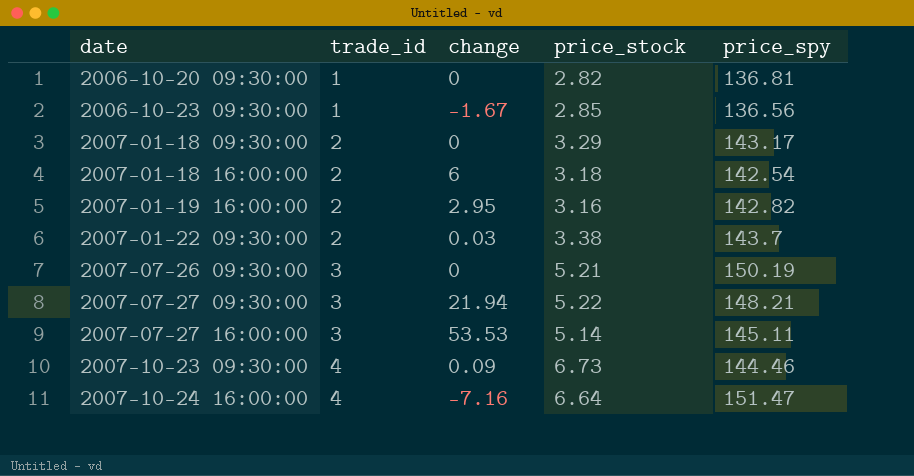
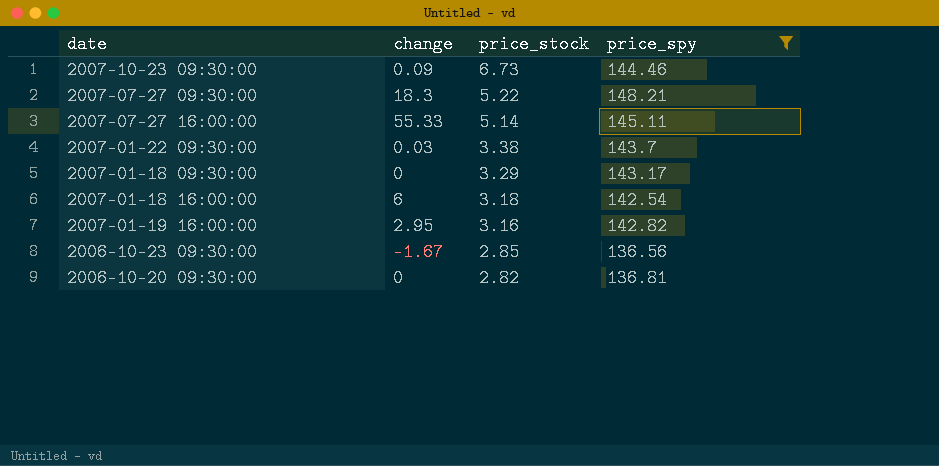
filter: none -> price_spy <= 148.21
row order: date ascending -> price_stock descending
column trade_id | position: 2 -> none
2007-07-27 09:30:00 | change: 21.94 -> 18.3
2007-07-27 16:00:00 | change: 53.53 -> 55.33

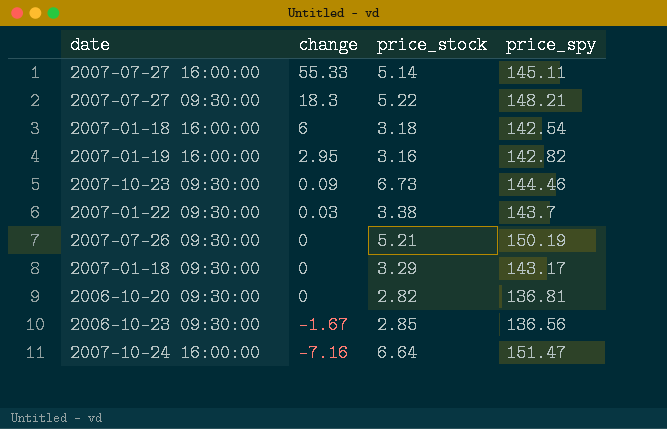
filter: price_spy <= 148.21 -> none
row order: price_stock descending -> change descending

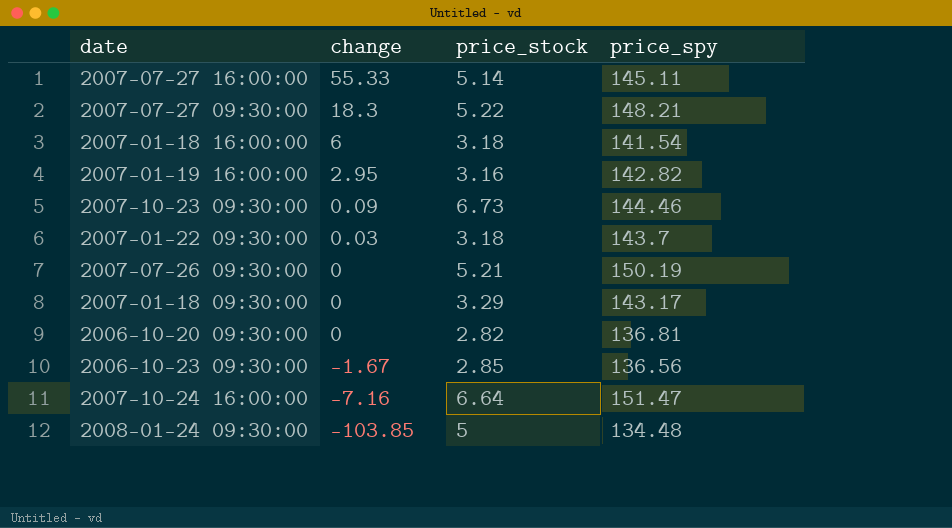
2007-01-18 16:00:00 | price_spy: 142.54 -> 141.54
2007-01-22 09:30:00 | price_stock: 3.38 -> 3.18
row 2008-01-24 09:30:00: none -> -103.85 | 5 | 134.48

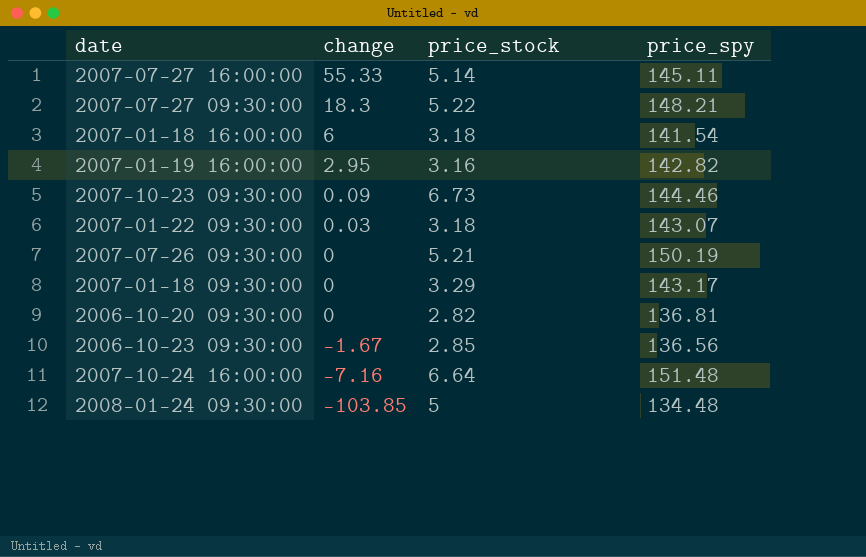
2007-01-22 09:30:00 | price_spy: 143.7 -> 143.07
2007-10-24 16:00:00 | price_spy: 151.47 -> 151.48

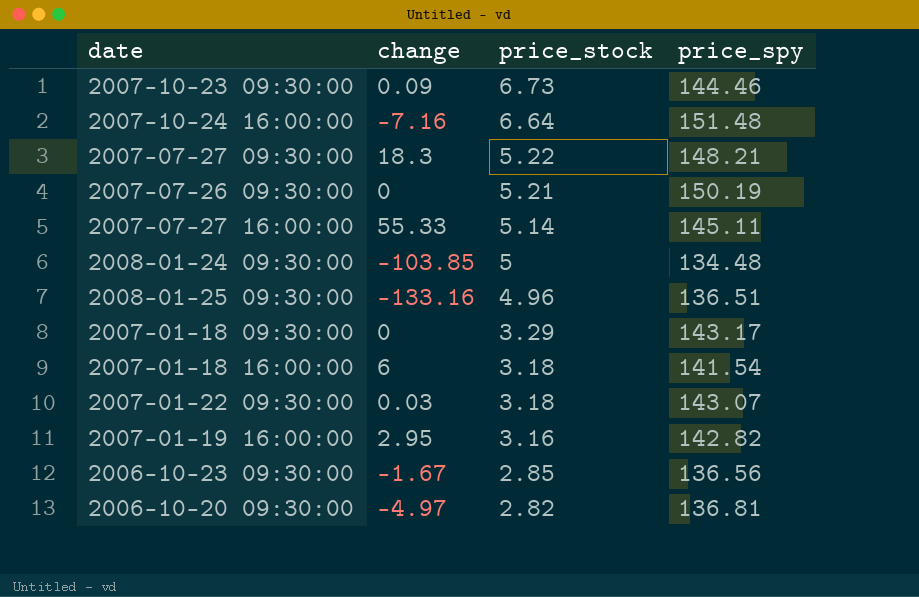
row order: change descending -> price_stock descending
row 2008-01-25 09:30:00: none -> -133.16 | 4.96 | 136.51
2006-10-20 09:30:00 | change: 0 -> -4.97

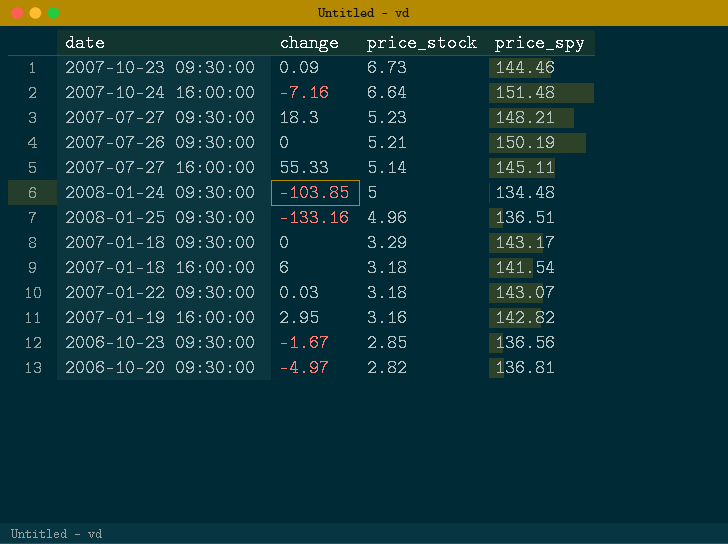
2007-07-27 09:30:00 | price_stock: 5.22 -> 5.23

